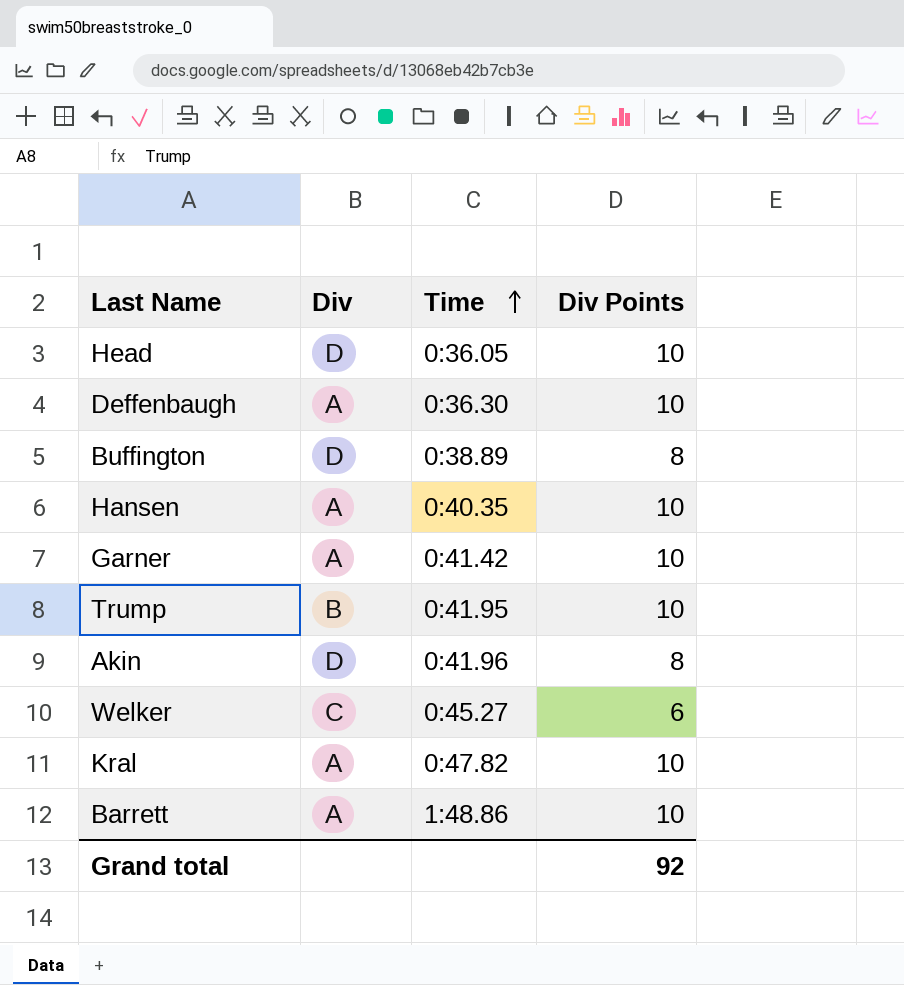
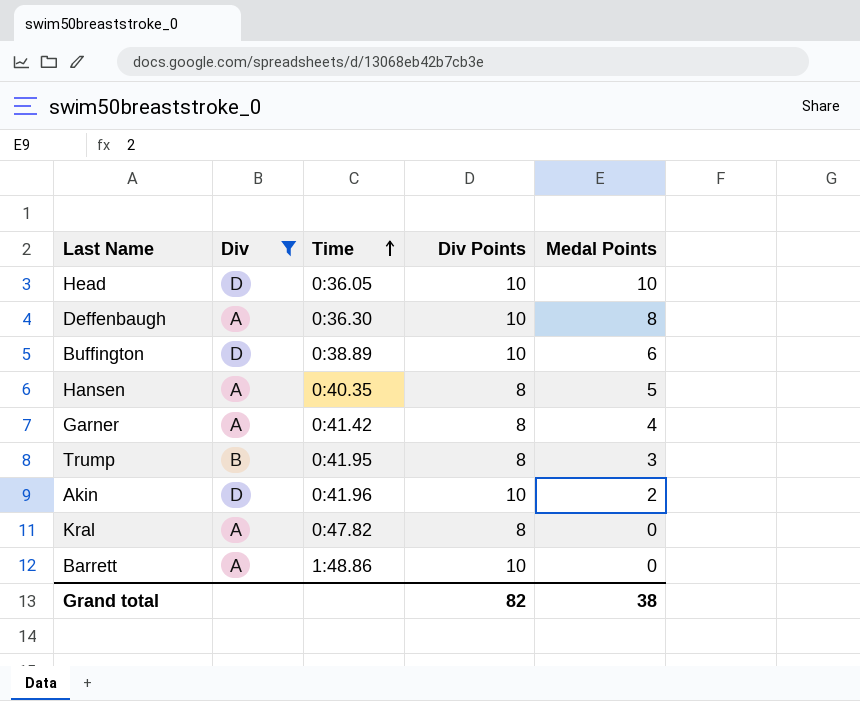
filter: none -> Div != C
column Medal Points | position: none -> 5
Buffington | Div Points: 8 -> 10
Hansen | Div Points: 10 -> 8
Garner | Div Points: 10 -> 8
Trump | Div Points: 10 -> 8
Akin | Div Points: 8 -> 10
Kral | Div Points: 10 -> 8
Grand total | Div Points: 92 -> 82

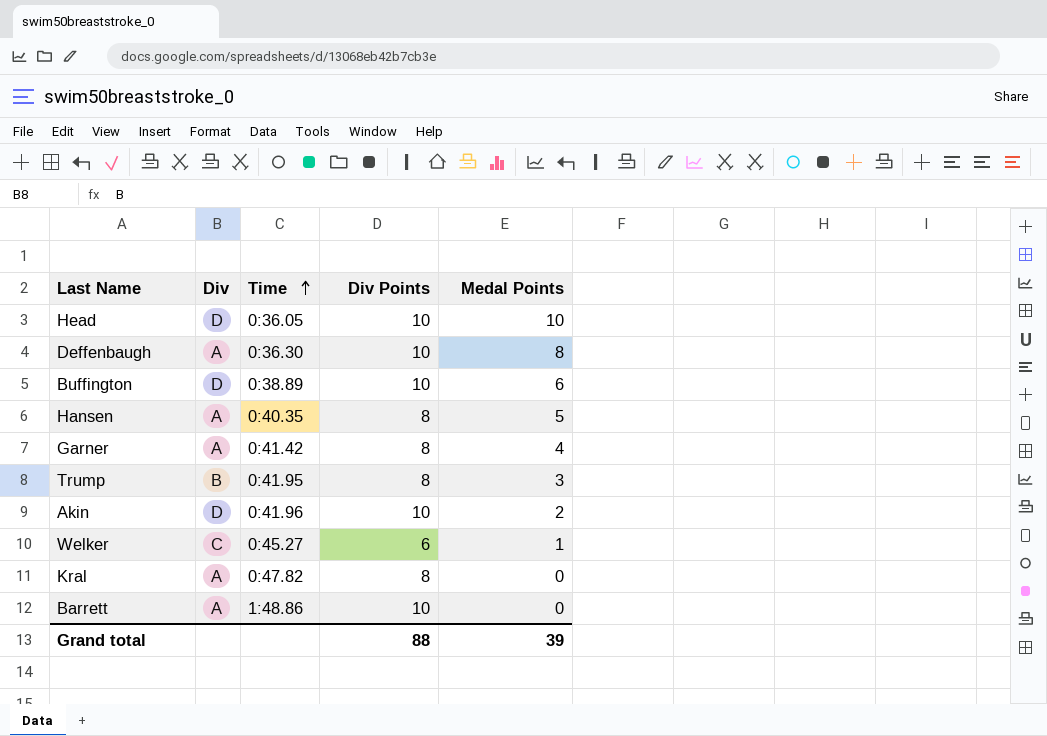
filter: Div != C -> none
Grand total | Div Points: 82 -> 88
Grand total | Medal Points: 38 -> 39

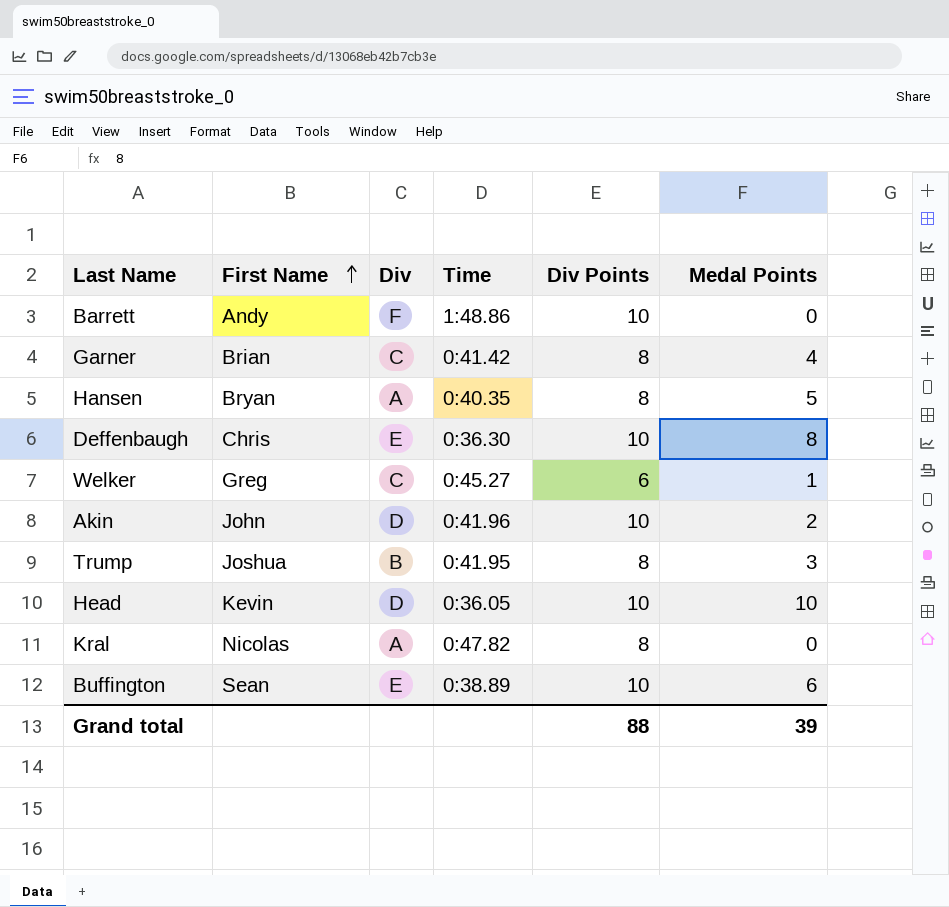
row order: Time ascending -> First Name ascending
column First Name | position: none -> 2
Barrett | Div: A -> F
Garner | Div: A -> C
Deffenbaugh | Div: A -> E
Buffington | Div: D -> E

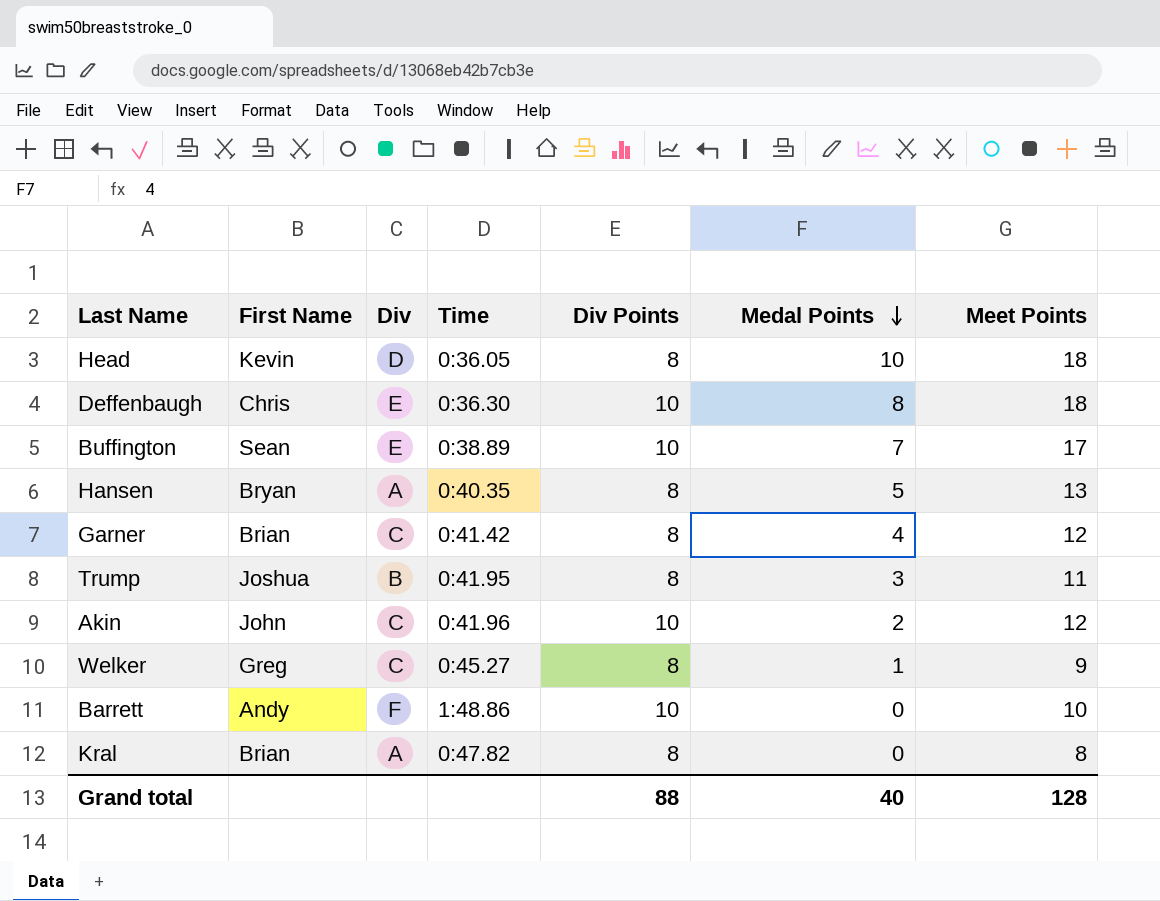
row order: First Name ascending -> Medal Points descending
column Meet Points | formula: none -> [Div Points] + [Medal Points]
Head | Div Points: 10 -> 8
Buffington | Medal Points: 6 -> 7
Akin | Div: D -> C
Welker | Div Points: 6 -> 8
Kral | First Name: Nicolas -> Brian
Grand total | Medal Points: 39 -> 40

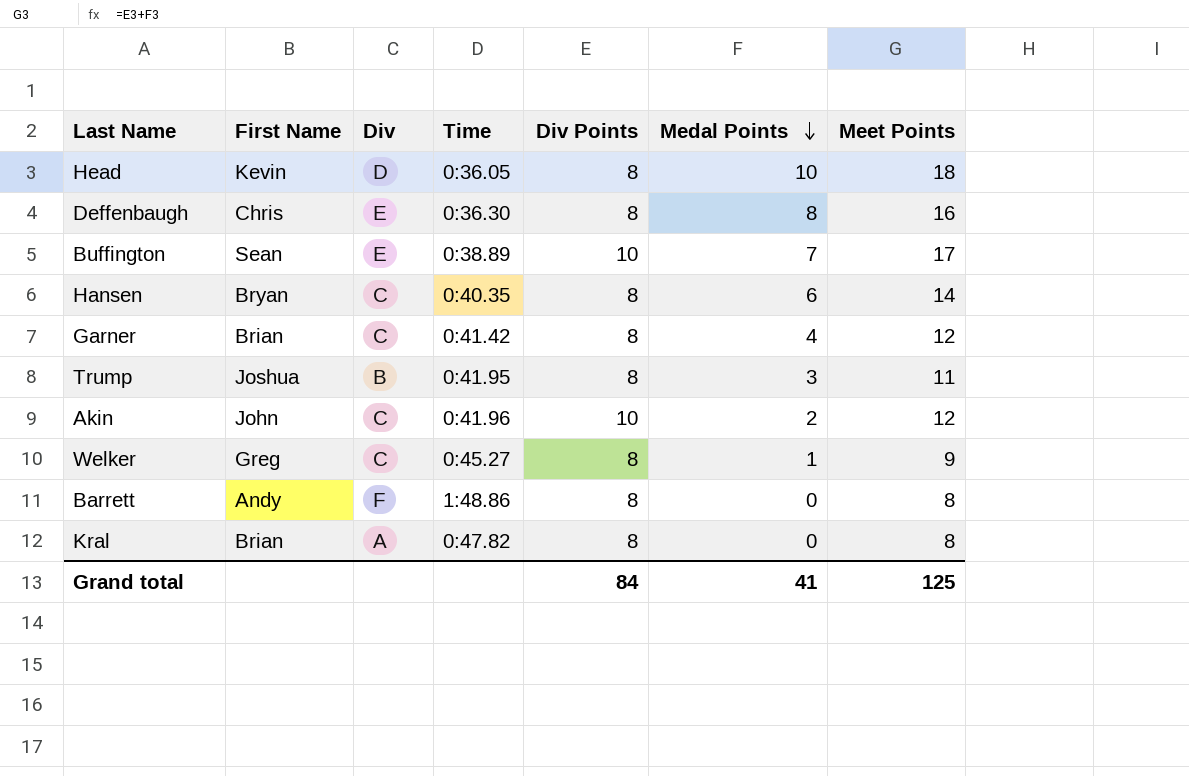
Deffenbaugh | Div Points: 10 -> 8
Deffenbaugh | Meet Points: 18 -> 16
Hansen | Div: A -> C
Hansen | Medal Points: 5 -> 6
Hansen | Meet Points: 13 -> 14
Barrett | Div Points: 10 -> 8
Barrett | Meet Points: 10 -> 8
Grand total | Div Points: 88 -> 84
Grand total | Medal Points: 40 -> 41
Grand total | Meet Points: 128 -> 125

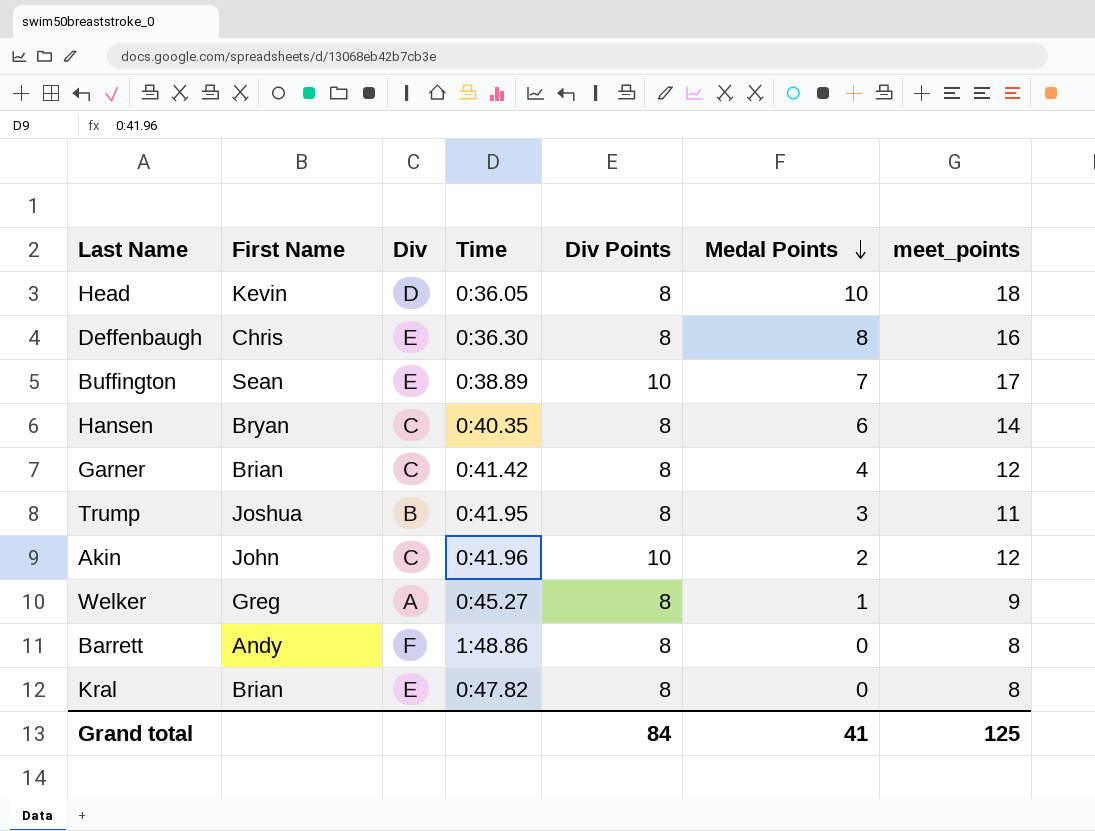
column name: Meet Points -> meet_points
Welker | Div: C -> A
Kral | Div: A -> E

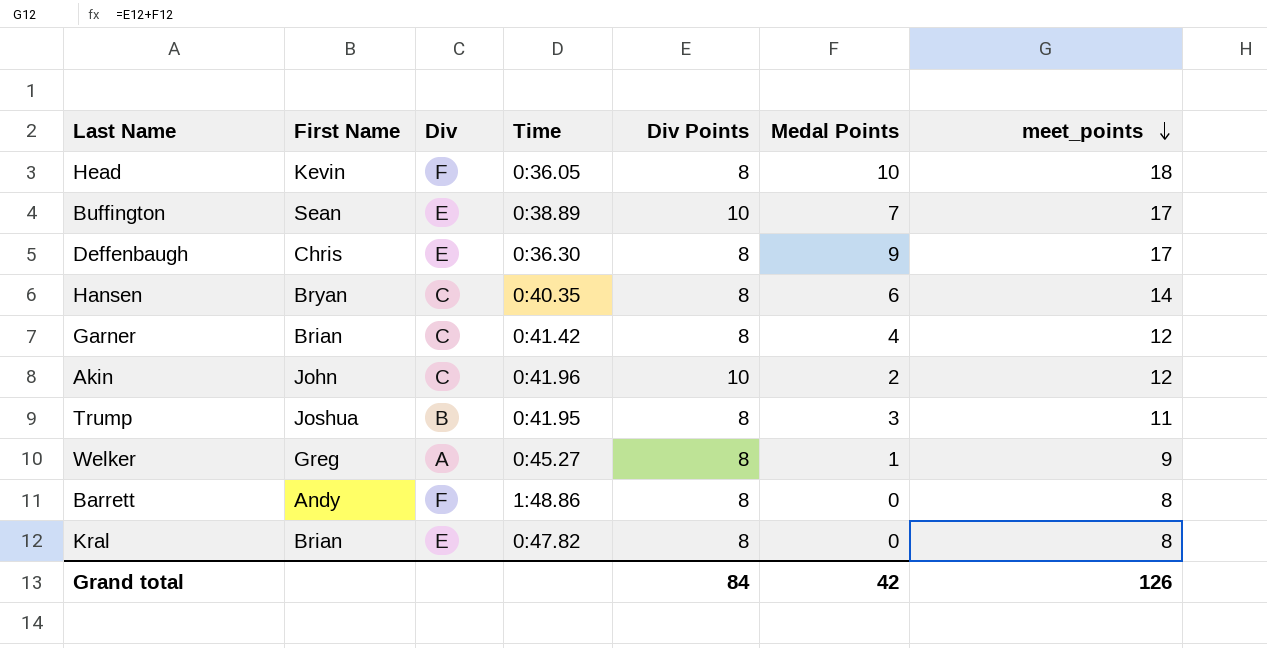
row order: Medal Points descending -> meet_points descending
Head | Div: D -> F
Deffenbaugh | Medal Points: 8 -> 9
Deffenbaugh | meet_points: 16 -> 17
Grand total | Medal Points: 41 -> 42
Grand total | meet_points: 125 -> 126

